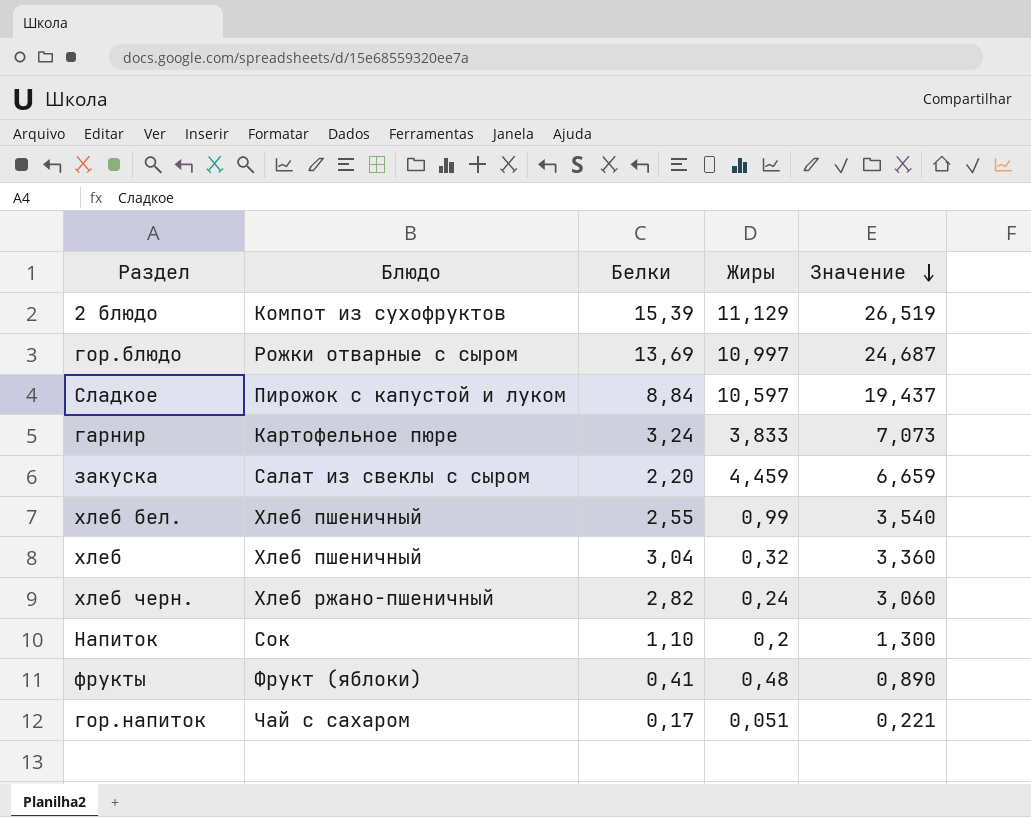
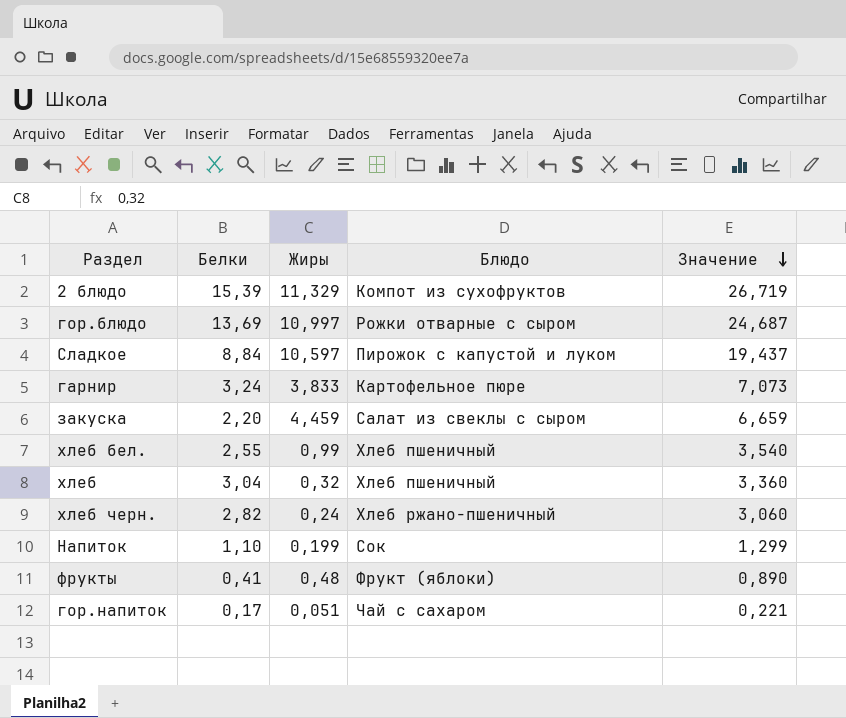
column Блюдо | position: 2 -> 4
2 блюдо | Жиры: 11,129 -> 11,329
2 блюдо | Значение: 26,519 -> 26,719
Напиток | Жиры: 0,2 -> 0,199
Напиток | Значение: 1,300 -> 1,299

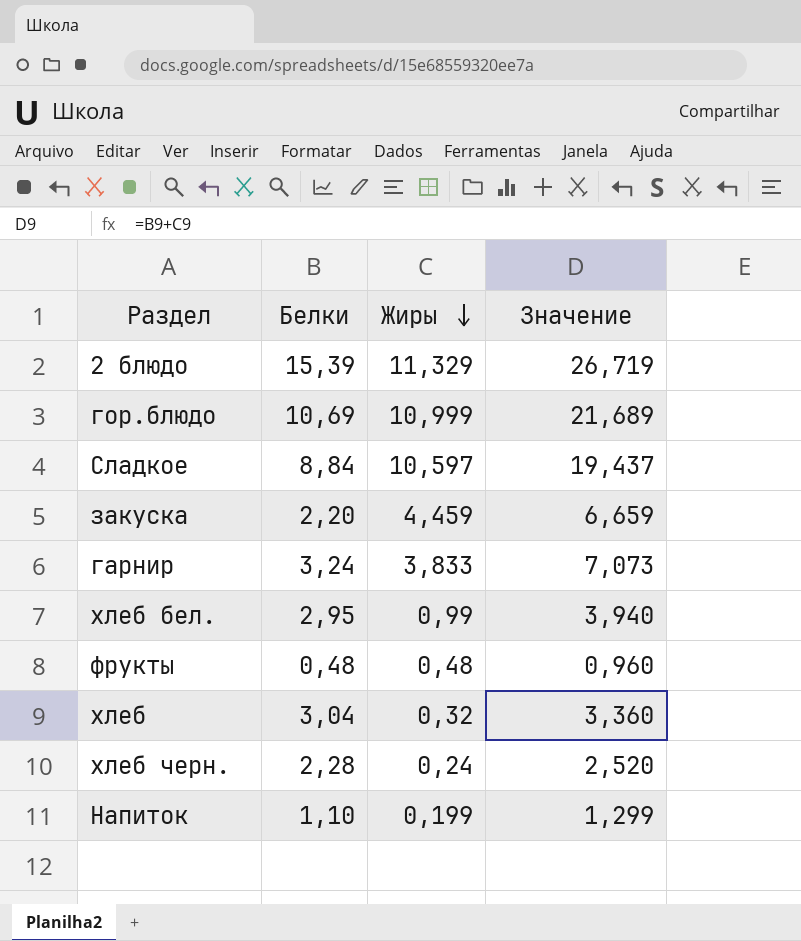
row order: Значение descending -> Жиры descending
column Блюдо | position: 4 -> none
row гор.напиток: 0,17 | 0,051 | Чай с сахаром | 0,221 -> none
гор.блюдо | Белки: 13,69 -> 10,69
гор.блюдо | Жиры: 10,997 -> 10,999
гор.блюдо | Значение: 24,687 -> 21,689
хлеб бел. | Белки: 2,55 -> 2,95
хлеб бел. | Значение: 3,540 -> 3,940
фрукты | Белки: 0,41 -> 0,48
фрукты | Значение: 0,890 -> 0,960
хлеб черн. | Белки: 2,82 -> 2,28
хлеб черн. | Значение: 3,060 -> 2,520

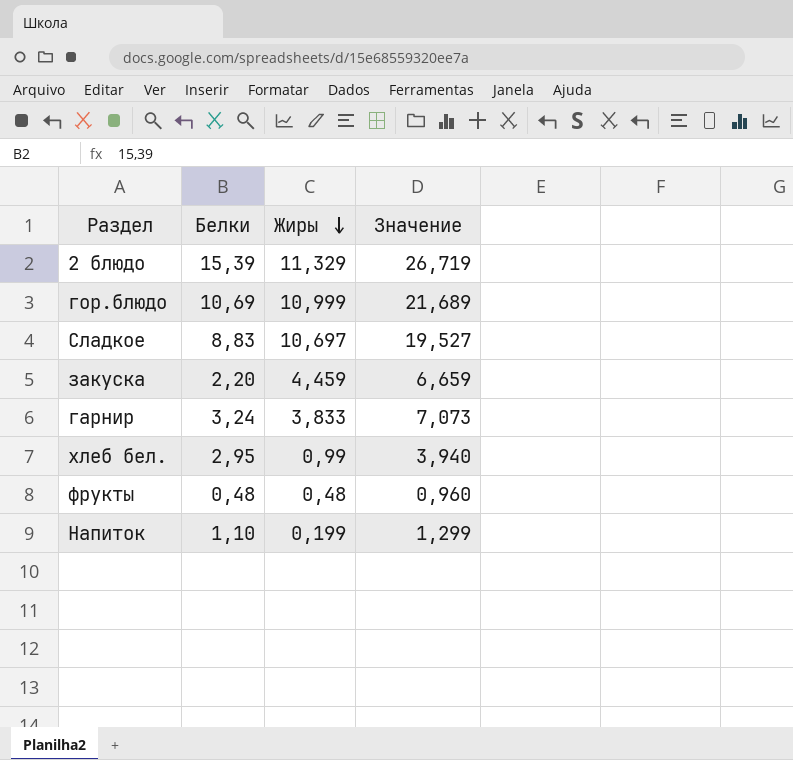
row хлеб: 3,04 | 0,32 | 3,360 -> none
row хлеб черн.: 2,28 | 0,24 | 2,520 -> none
Сладкое | Белки: 8,84 -> 8,83
Сладкое | Жиры: 10,597 -> 10,697
Сладкое | Значение: 19,437 -> 19,527

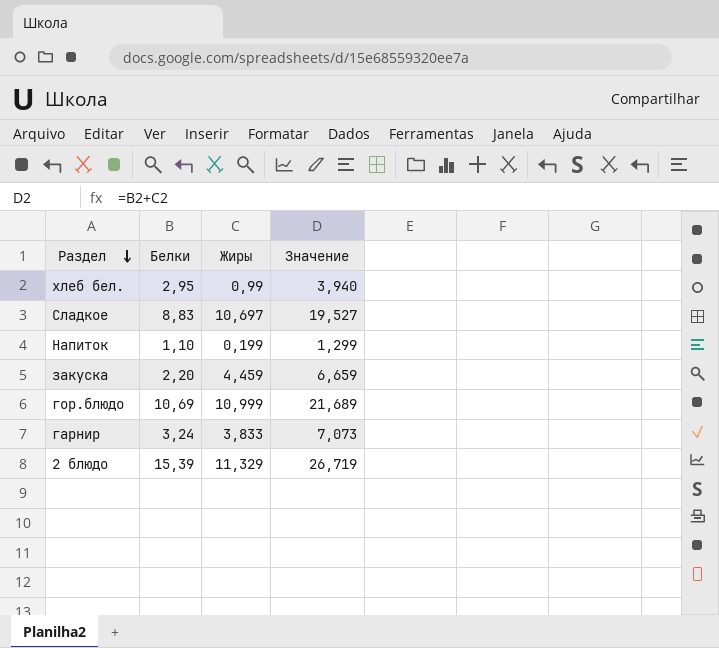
row order: Жиры descending -> Раздел descending
row фрукты: 0,48 | 0,48 | 0,960 -> none

